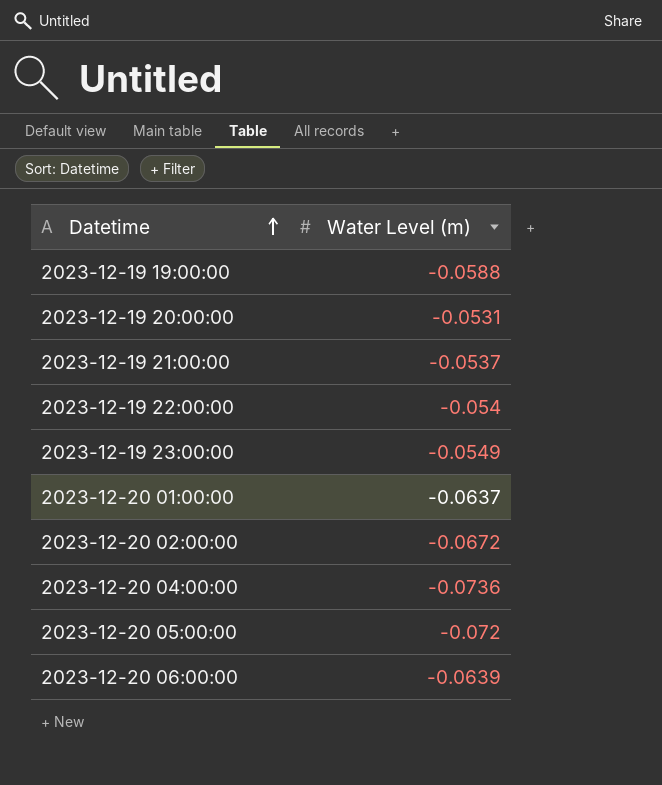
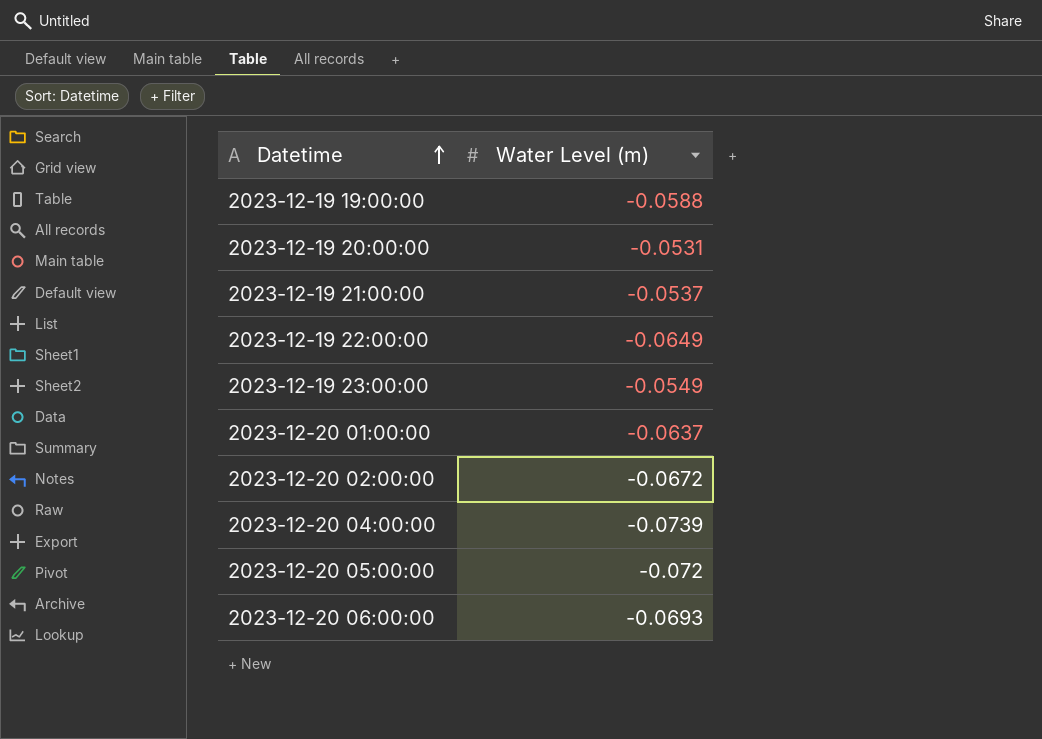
2023-12-19 22:00:00 | Water Level (m): -0.054 -> -0.0649
2023-12-20 04:00:00 | Water Level (m): -0.0736 -> -0.0739
2023-12-20 06:00:00 | Water Level (m): -0.0639 -> -0.0693

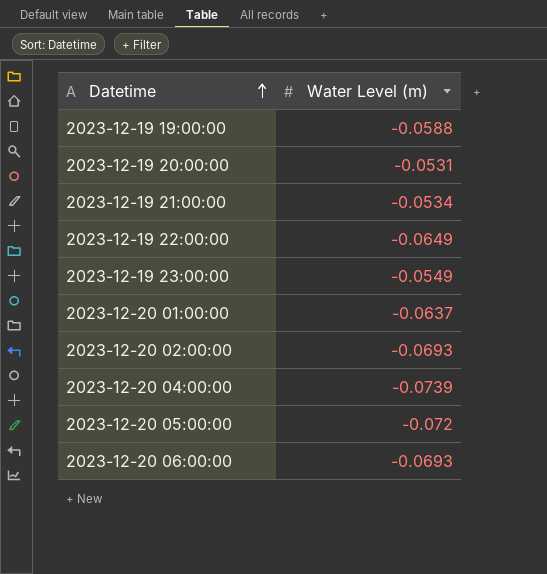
2023-12-19 21:00:00 | Water Level (m): -0.0537 -> -0.0534
2023-12-20 02:00:00 | Water Level (m): -0.0672 -> -0.0693

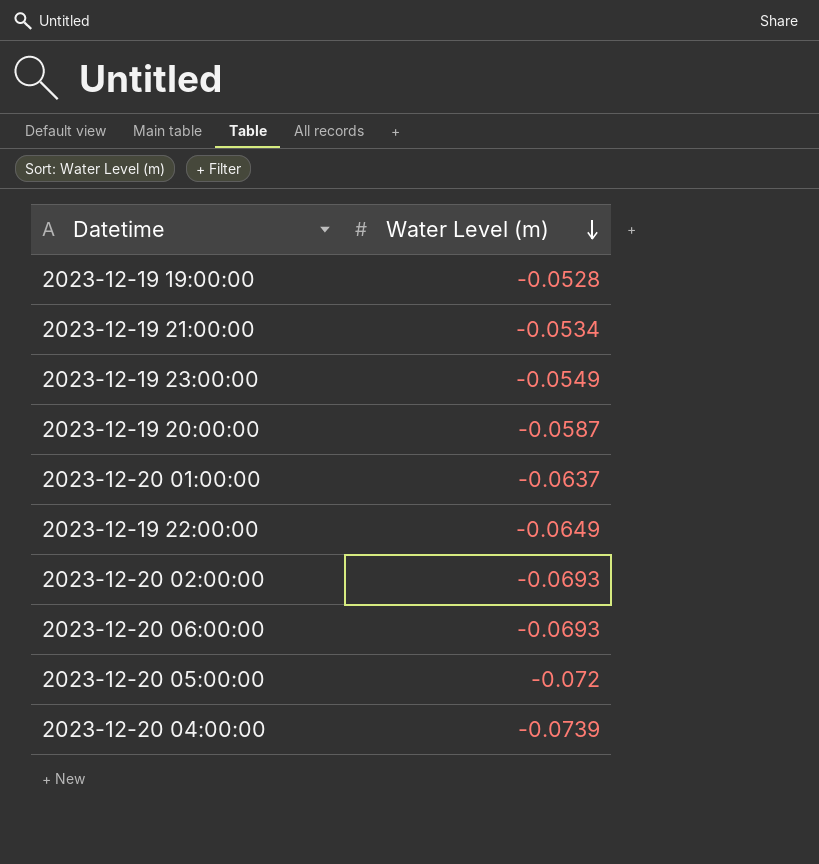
row order: Datetime ascending -> Water Level (m) descending
2023-12-19 19:00:00 | Water Level (m): -0.0588 -> -0.0528
2023-12-19 20:00:00 | Water Level (m): -0.0531 -> -0.0587

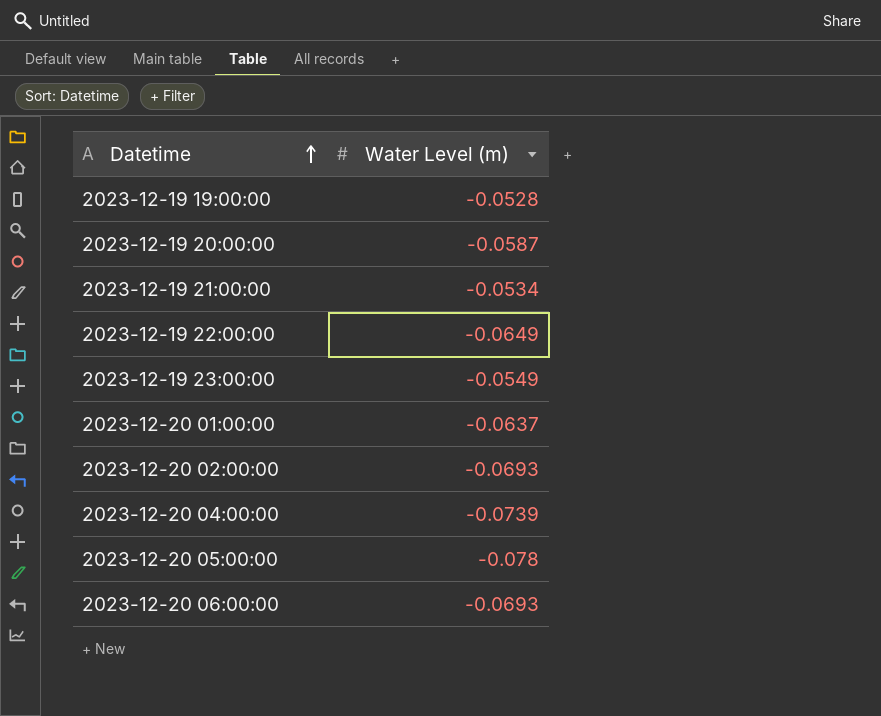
row order: Water Level (m) descending -> Datetime ascending
2023-12-20 05:00:00 | Water Level (m): -0.072 -> -0.078

